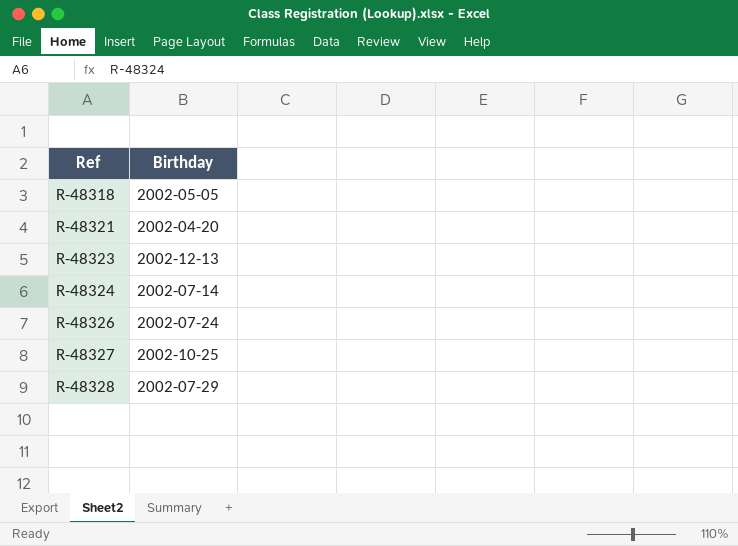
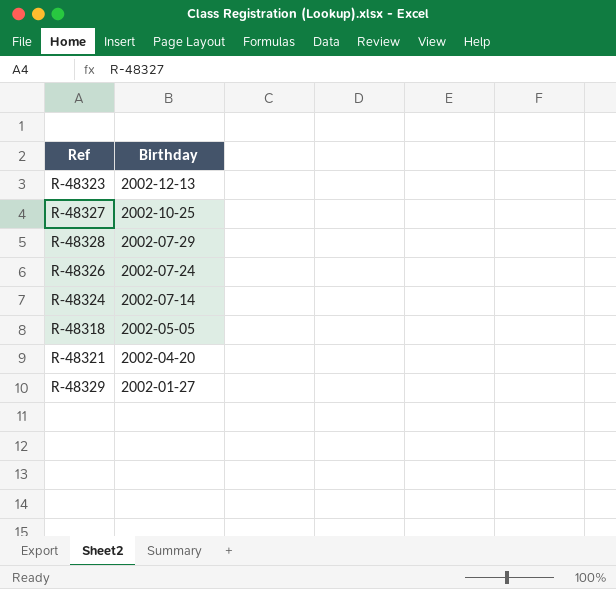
row order: Ref ascending -> Birthday descending
row R-48329: none -> 2002-01-27

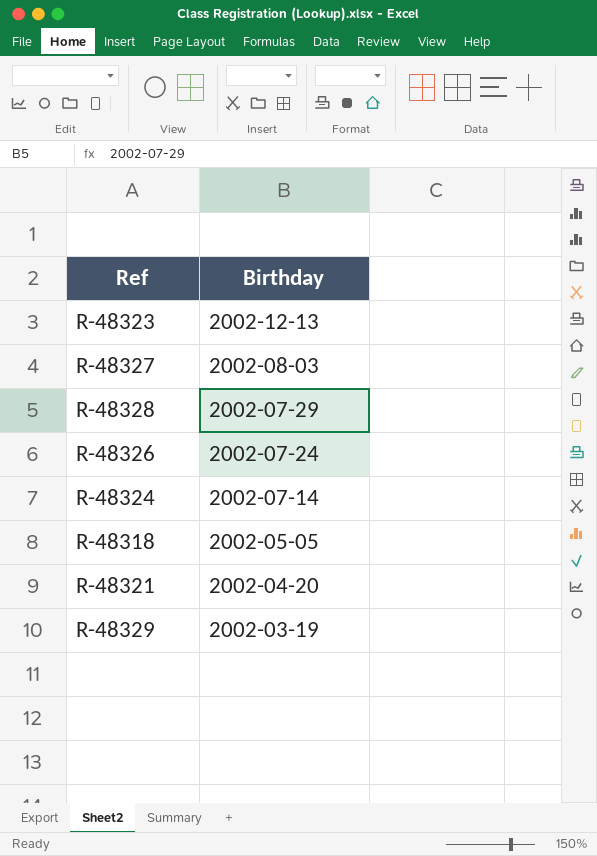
R-48327 | Birthday: 2002-10-25 -> 2002-08-03
R-48329 | Birthday: 2002-01-27 -> 2002-03-19

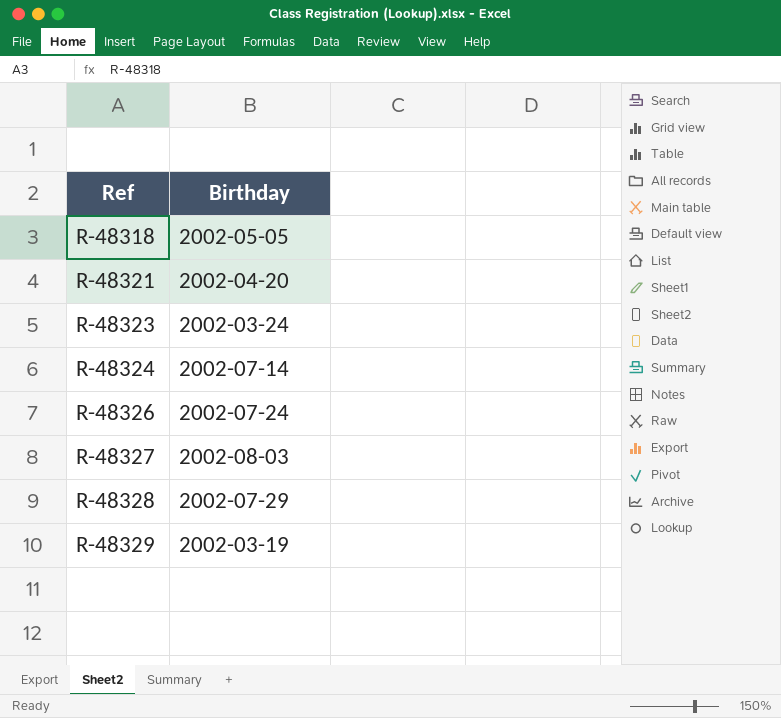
row order: Birthday descending -> Ref ascending
R-48323 | Birthday: 2002-12-13 -> 2002-03-24

